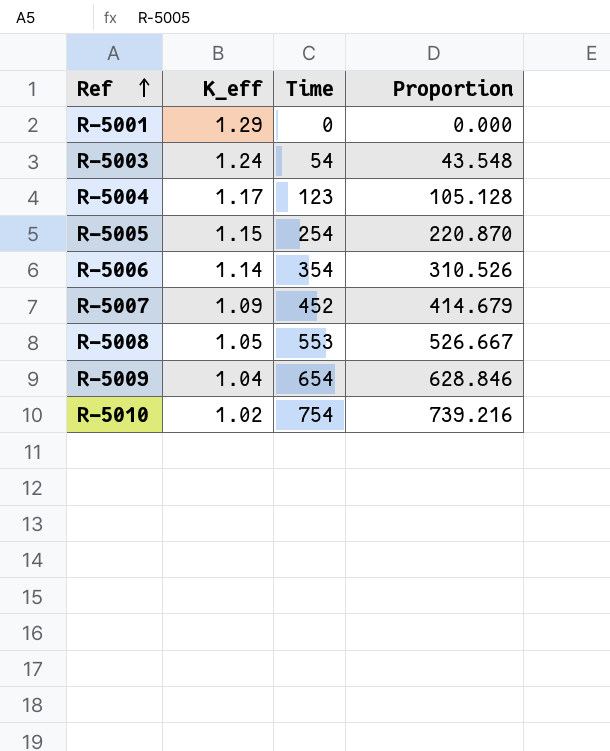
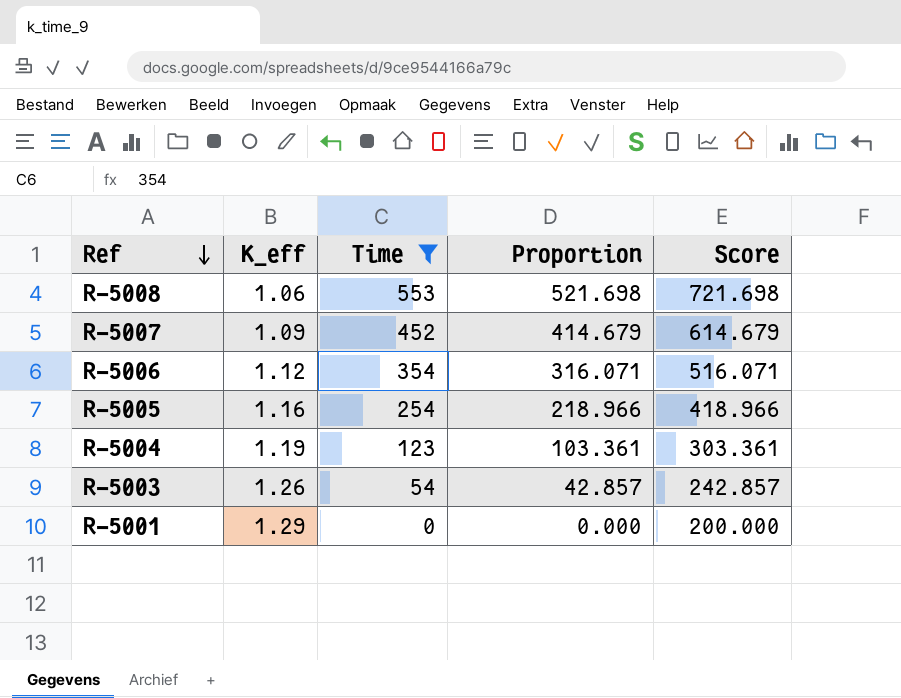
filter: none -> Time <= 553
row order: Ref ascending -> Ref descending
column Score | formula: none -> [Proportion] + 200
R-5008 | K_eff: 1.05 -> 1.06
R-5008 | Proportion: 526.667 -> 521.698
R-5006 | K_eff: 1.14 -> 1.12
R-5006 | Proportion: 310.526 -> 316.071
R-5005 | K_eff: 1.15 -> 1.16
R-5005 | Proportion: 220.870 -> 218.966
R-5004 | K_eff: 1.17 -> 1.19
R-5004 | Proportion: 105.128 -> 103.361
R-5003 | K_eff: 1.24 -> 1.26
R-5003 | Proportion: 43.548 -> 42.857

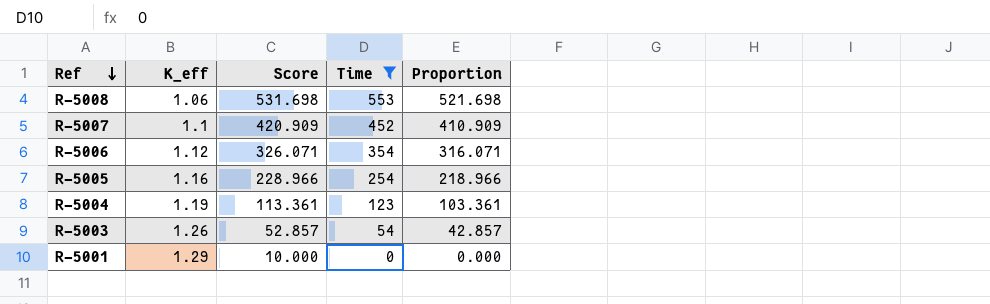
column Score | formula: [Proportion] + 200 -> [Proportion] + 10
column Score | position: 5 -> 3
R-5007 | K_eff: 1.09 -> 1.1
R-5007 | Proportion: 414.679 -> 410.909

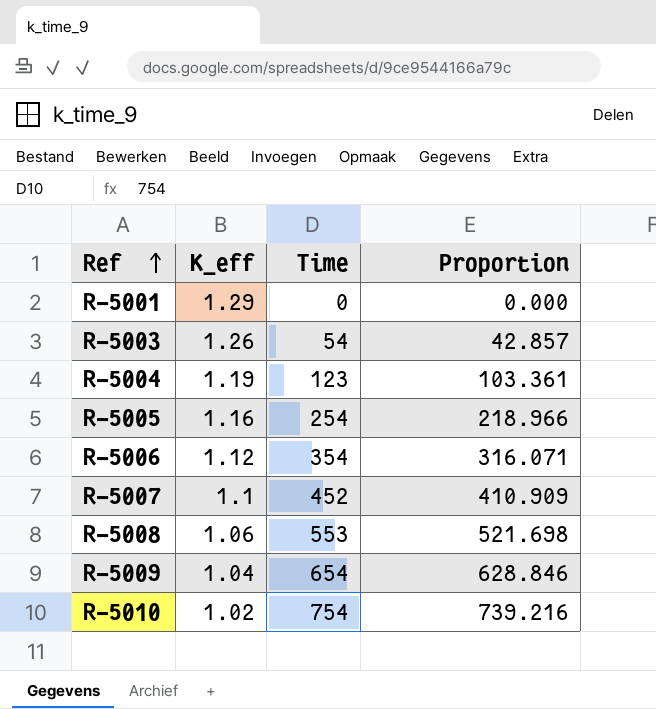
filter: Time <= 553 -> none
row order: Ref descending -> Ref ascending
column Score | formula: [Proportion] + 10 -> none

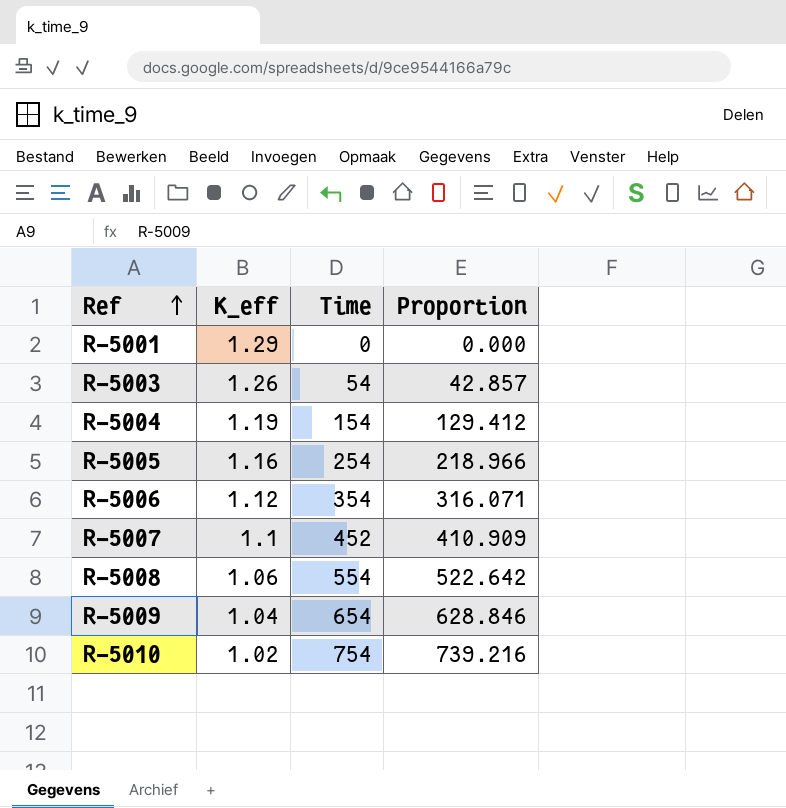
R-5004 | Time: 123 -> 154
R-5004 | Proportion: 103.361 -> 129.412
R-5008 | Time: 553 -> 554
R-5008 | Proportion: 521.698 -> 522.642

